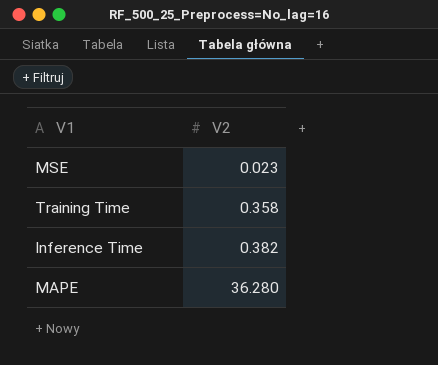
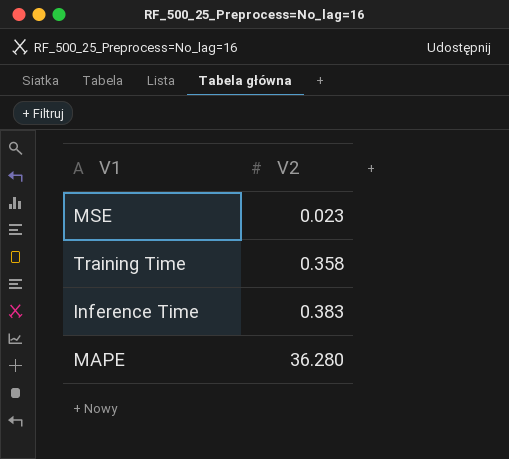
Inference Time | V2: 0.382 -> 0.383

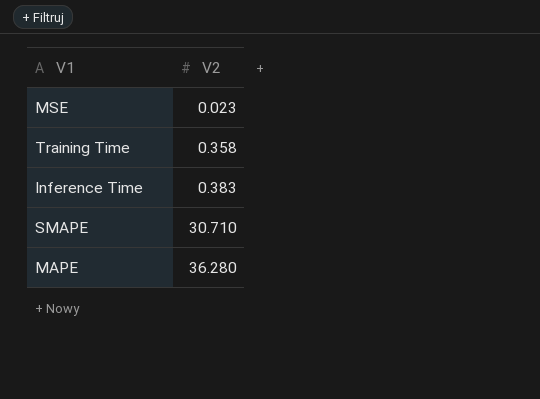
row SMAPE: none -> 30.710

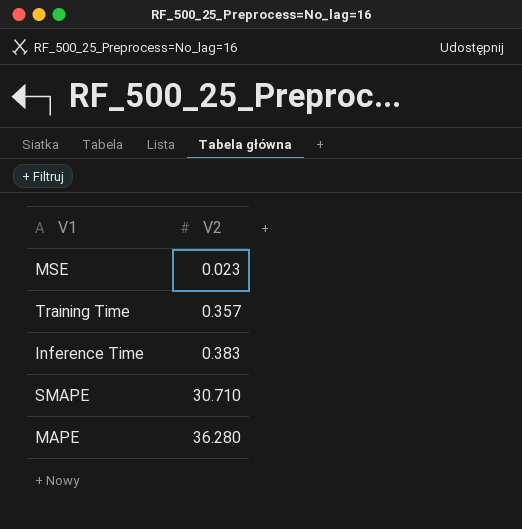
Training Time | V2: 0.358 -> 0.357

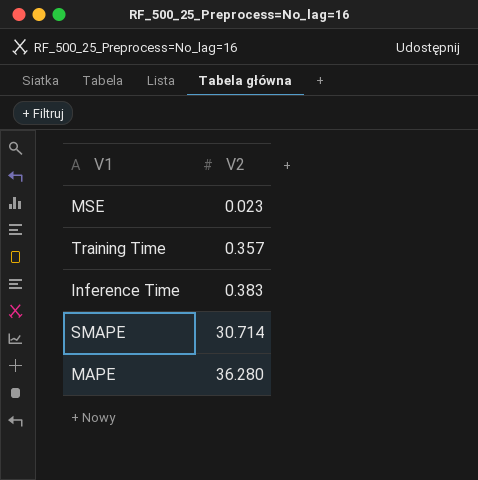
SMAPE | V2: 30.710 -> 30.714

